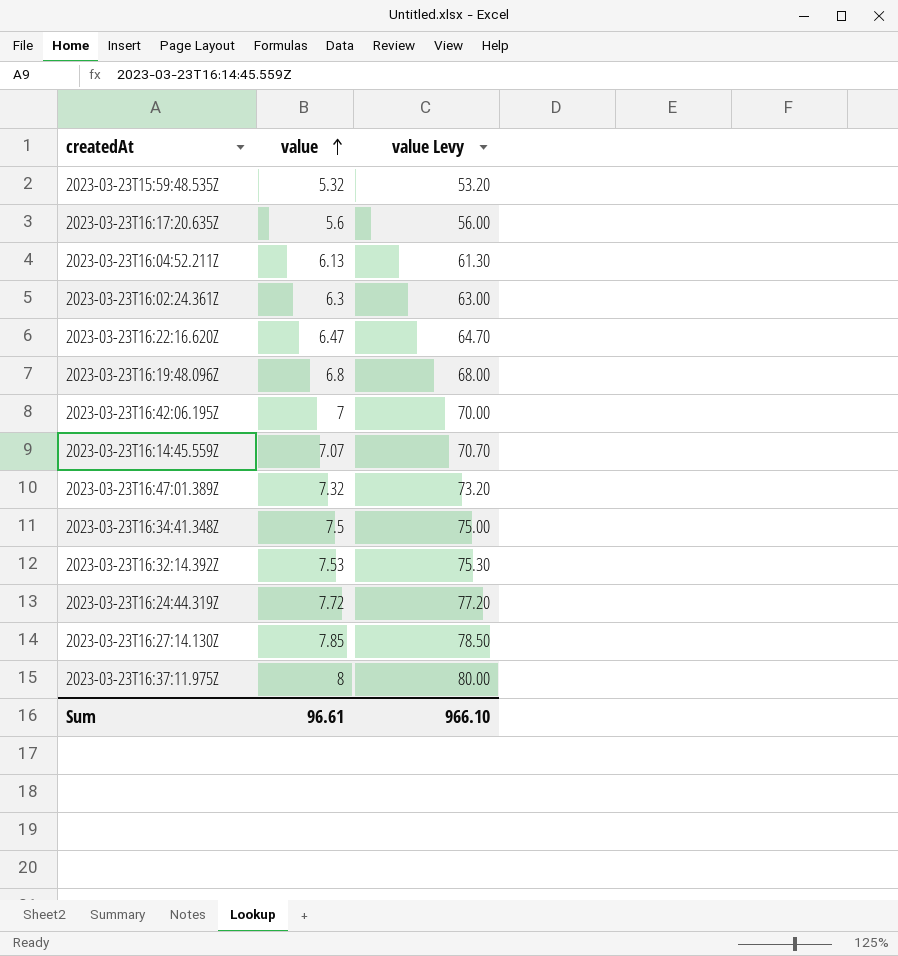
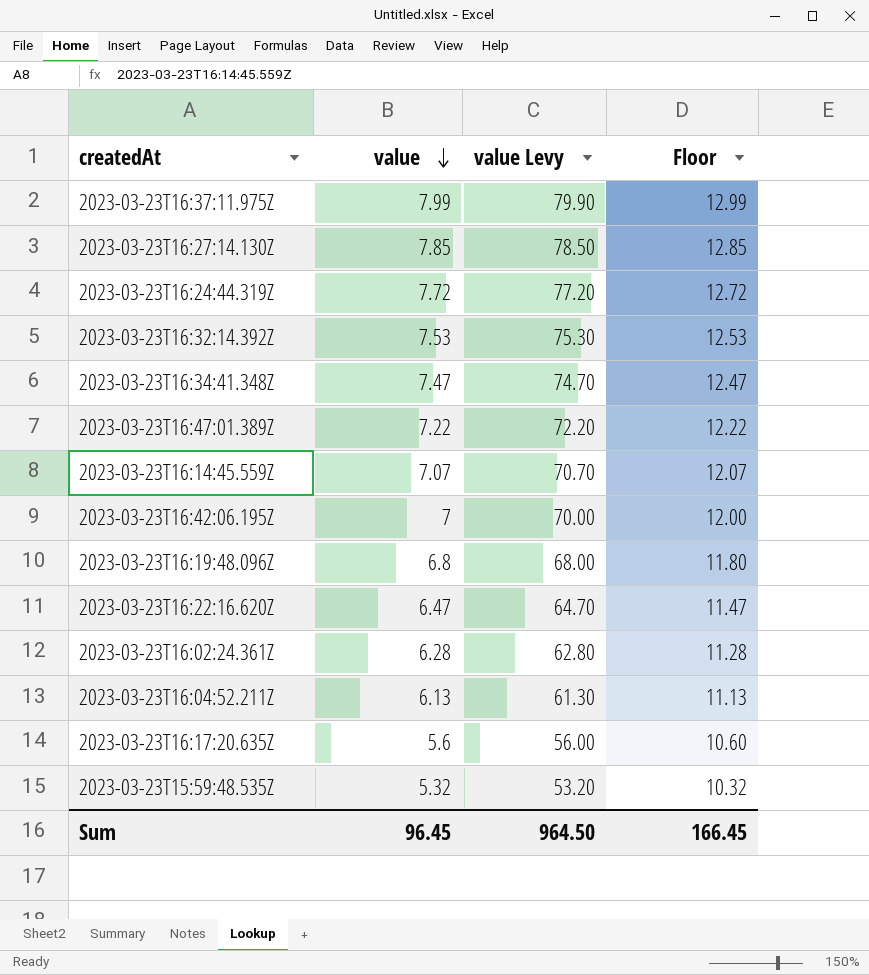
row order: value ascending -> value descending
column Floor | formula: none -> [value] + 5
2023-03-23T16:37:11.975Z | value: 8 -> 7.99
2023-03-23T16:37:11.975Z | value Levy: 80.00 -> 79.90
2023-03-23T16:34:41.348Z | value: 7.5 -> 7.47
2023-03-23T16:34:41.348Z | value Levy: 75.00 -> 74.70
2023-03-23T16:47:01.389Z | value: 7.32 -> 7.22
2023-03-23T16:47:01.389Z | value Levy: 73.20 -> 72.20
2023-03-23T16:02:24.361Z | value: 6.3 -> 6.28
2023-03-23T16:02:24.361Z | value Levy: 63.00 -> 62.80
Sum | value: 96.61 -> 96.45
Sum | value Levy: 966.10 -> 964.50

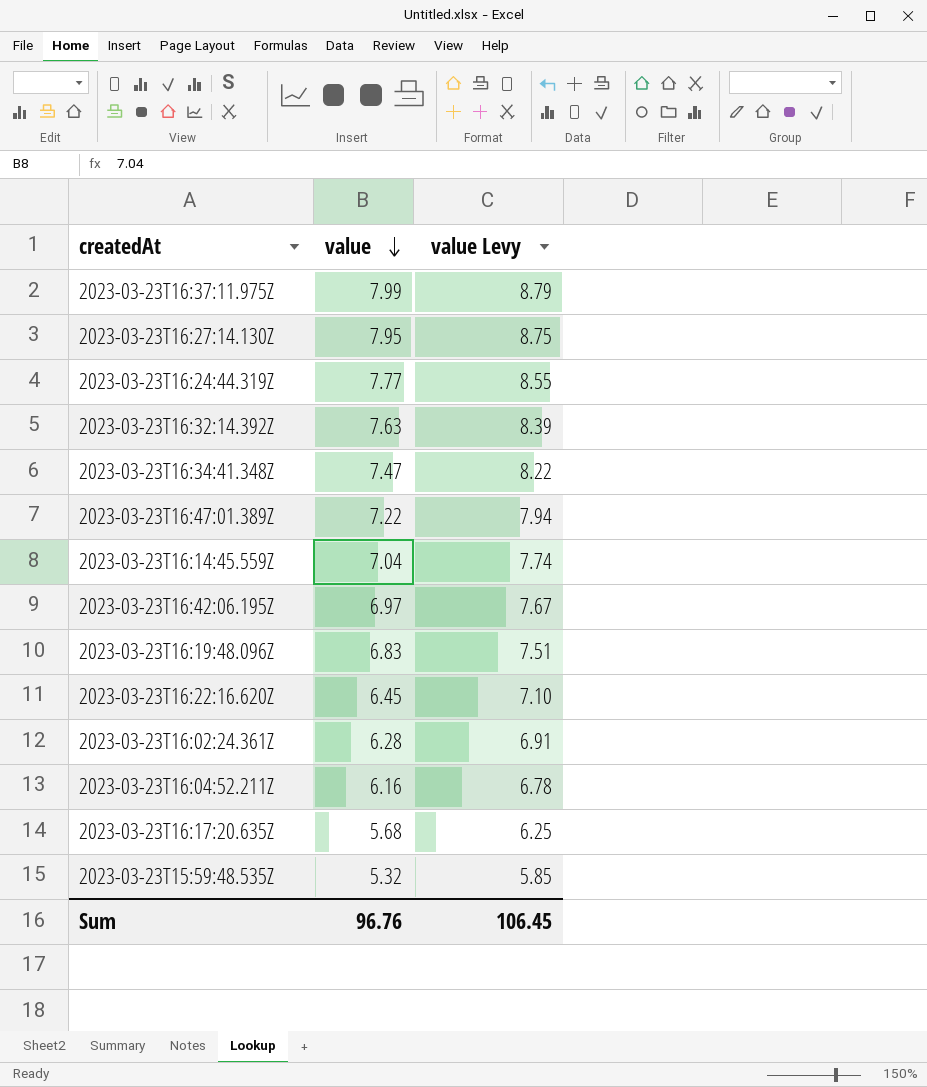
column Floor | formula: [value] + 5 -> none
column value Levy | formula: [value] * 10 -> [value] * 1.1
2023-03-23T16:27:14.130Z | value: 7.85 -> 7.95
2023-03-23T16:24:44.319Z | value: 7.72 -> 7.77
2023-03-23T16:32:14.392Z | value: 7.53 -> 7.63
2023-03-23T16:14:45.559Z | value: 7.07 -> 7.04
2023-03-23T16:42:06.195Z | value: 7 -> 6.97
2023-03-23T16:19:48.096Z | value: 6.8 -> 6.83
2023-03-23T16:22:16.620Z | value: 6.47 -> 6.45
2023-03-23T16:04:52.211Z | value: 6.13 -> 6.16
2023-03-23T16:17:20.635Z | value: 5.6 -> 5.68
Sum | value: 96.45 -> 96.76
Sum | value Levy: 964.50 -> 106.45

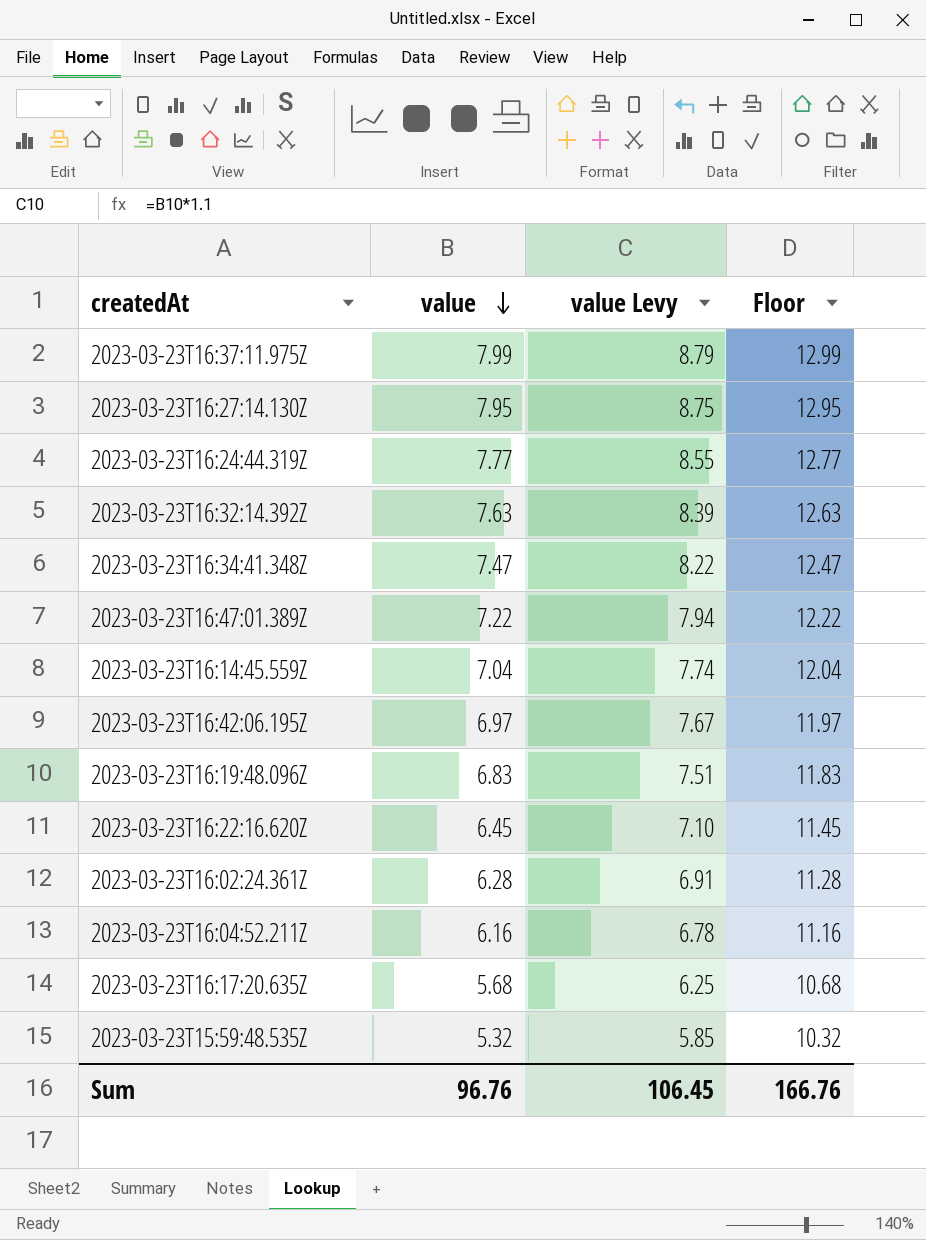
column Floor | formula: none -> [value] + 5

